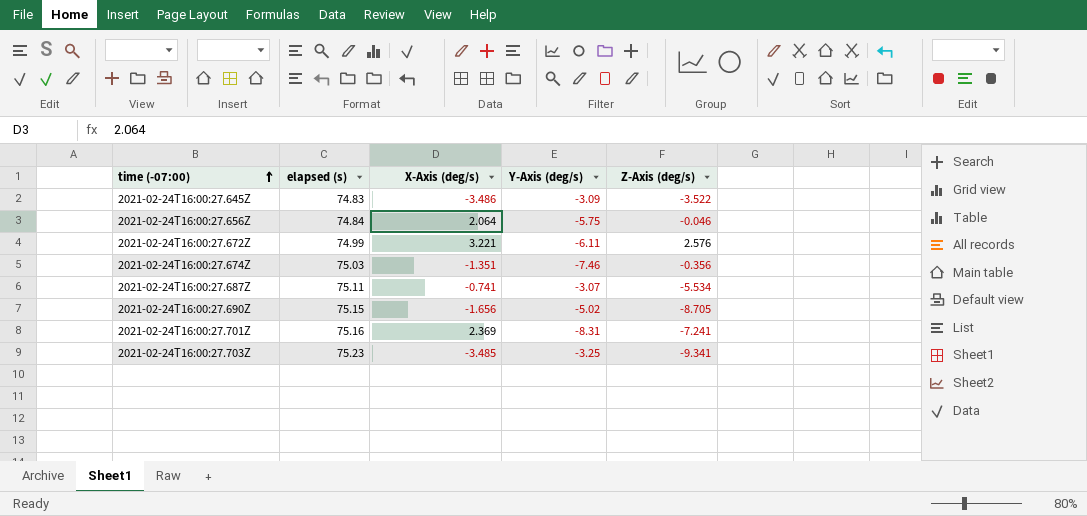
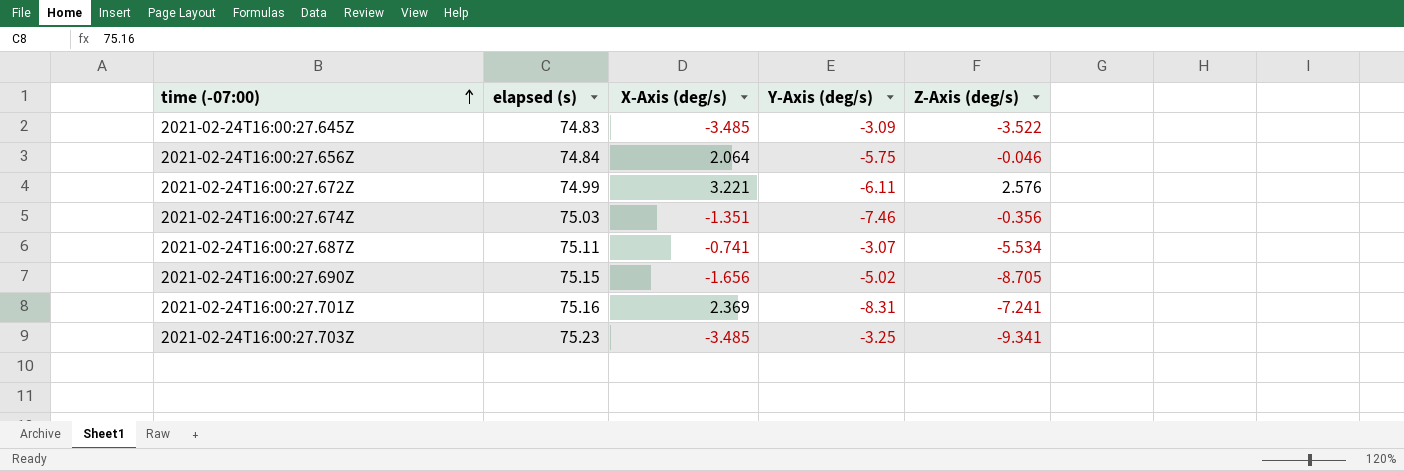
2021-02-24T16:00:27.645Z | X-Axis (deg/s): -3.486 -> -3.485

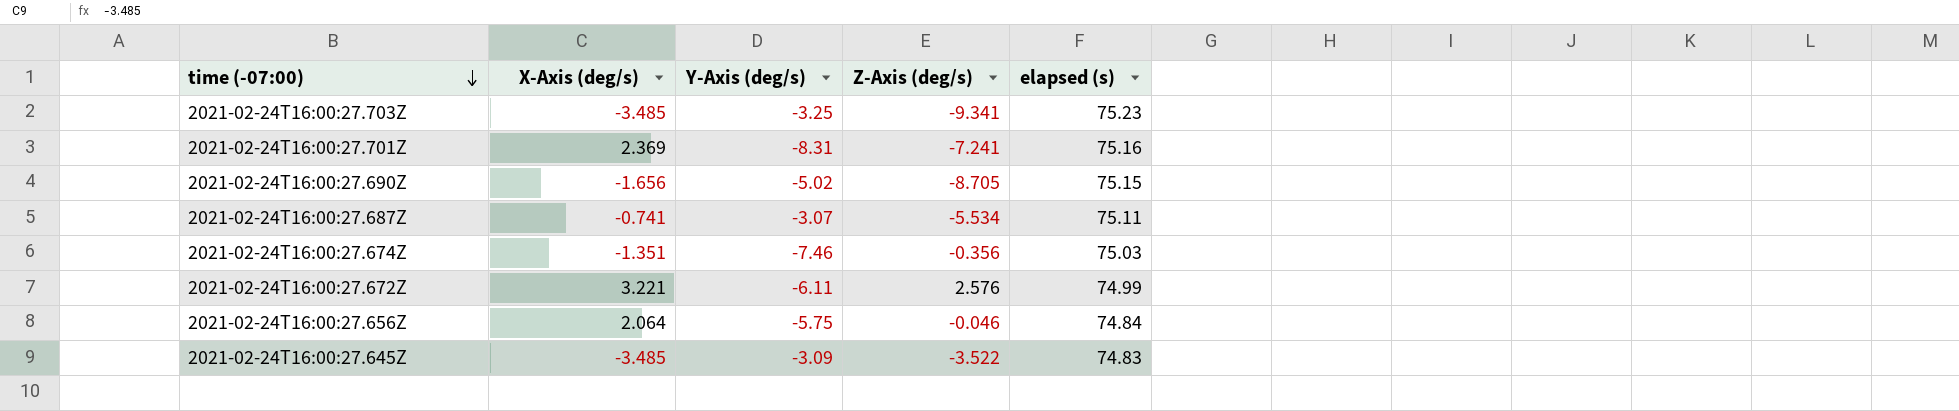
row order: time (-07:00) ascending -> time (-07:00) descending
column elapsed (s) | position: 2 -> 5

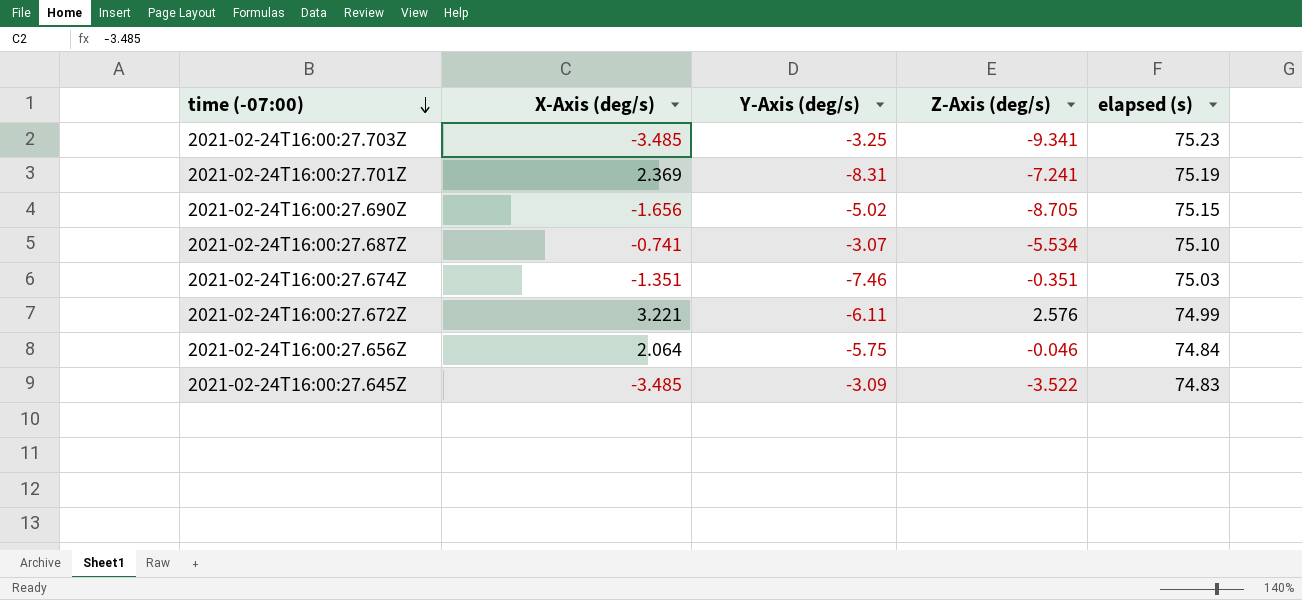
2021-02-24T16:00:27.701Z | elapsed (s): 75.16 -> 75.19
2021-02-24T16:00:27.687Z | elapsed (s): 75.11 -> 75.10
2021-02-24T16:00:27.674Z | Z-Axis (deg/s): -0.356 -> -0.351

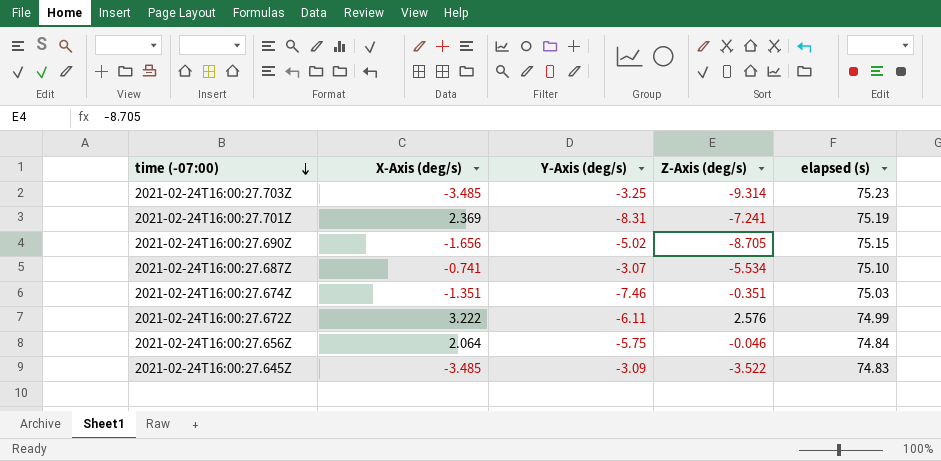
2021-02-24T16:00:27.703Z | Z-Axis (deg/s): -9.341 -> -9.314
2021-02-24T16:00:27.672Z | X-Axis (deg/s): 3.221 -> 3.222

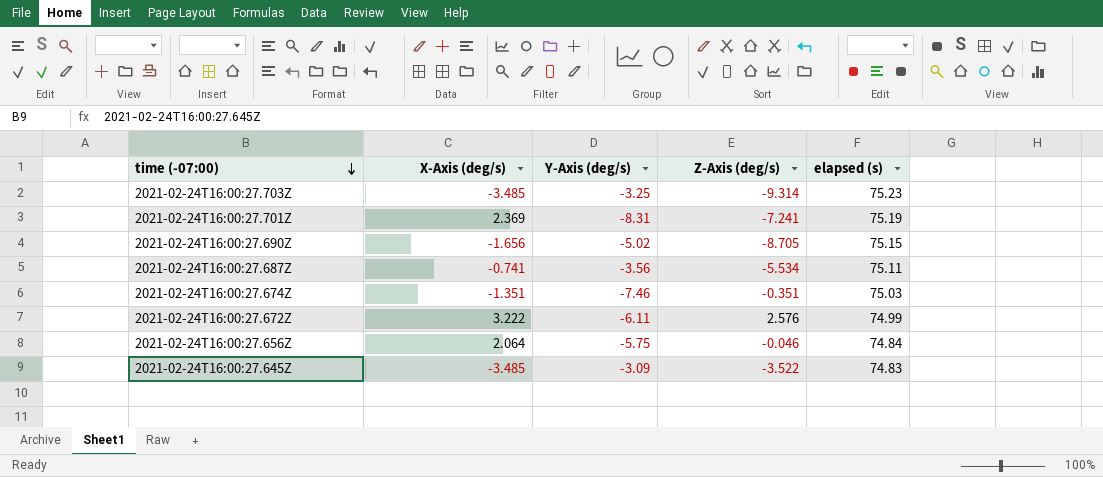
2021-02-24T16:00:27.687Z | Y-Axis (deg/s): -3.07 -> -3.56
2021-02-24T16:00:27.687Z | elapsed (s): 75.10 -> 75.11

